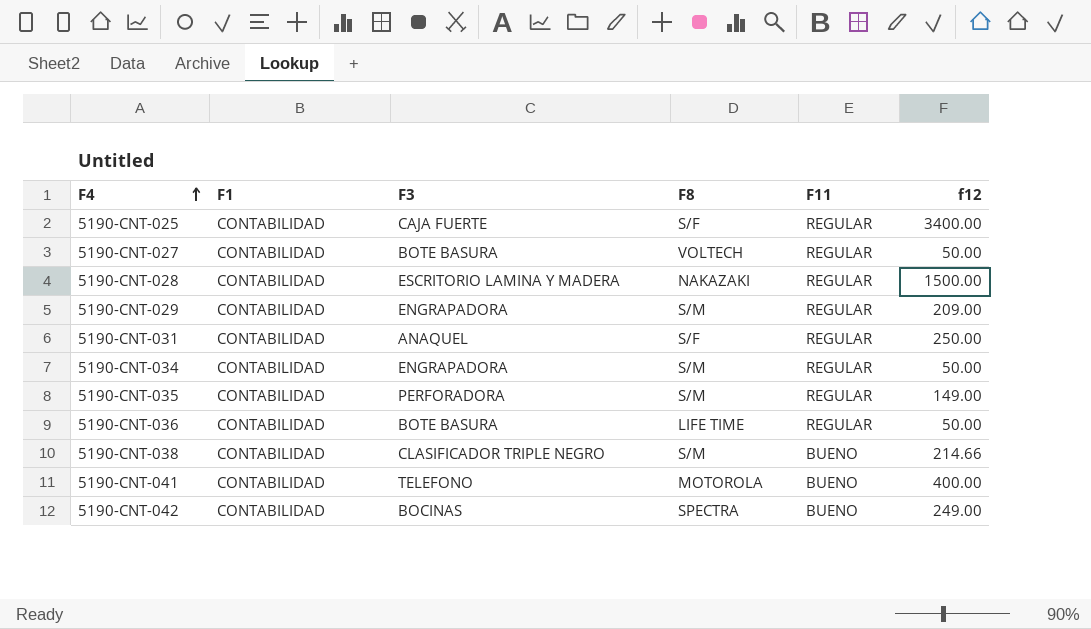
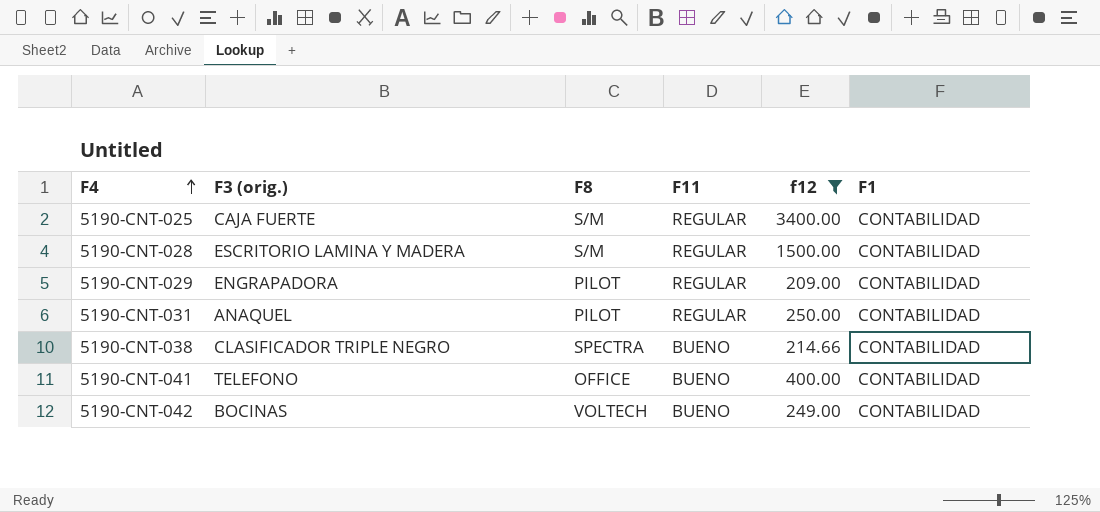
filter: none -> f12 >= 209.00
column name: F3 -> F3 (orig.)
column F1 | position: 2 -> 6
5190-CNT-025 | F8: S/F -> S/M
5190-CNT-028 | F8: NAKAZAKI -> S/M
5190-CNT-029 | F8: S/M -> PILOT
5190-CNT-031 | F8: S/F -> PILOT
5190-CNT-038 | F8: S/M -> SPECTRA
5190-CNT-041 | F8: MOTOROLA -> OFFICE
5190-CNT-042 | F8: SPECTRA -> VOLTECH

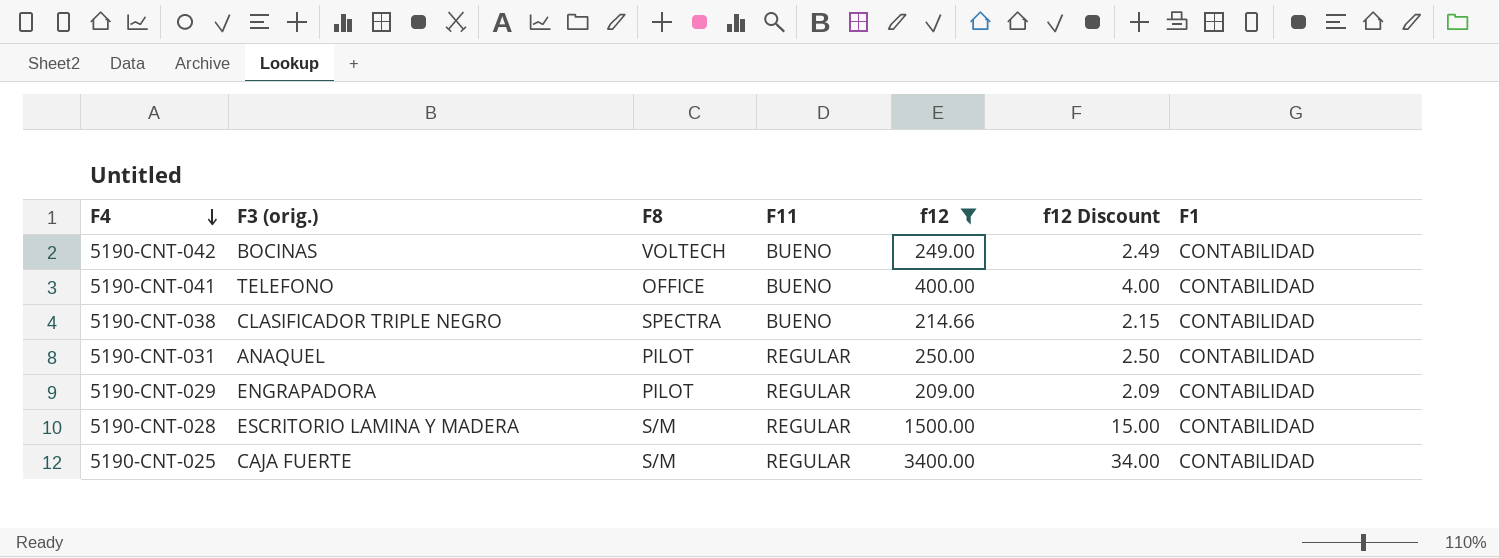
row order: F4 ascending -> F4 descending
column f12 Discount | formula: none -> [f12] * 0.01

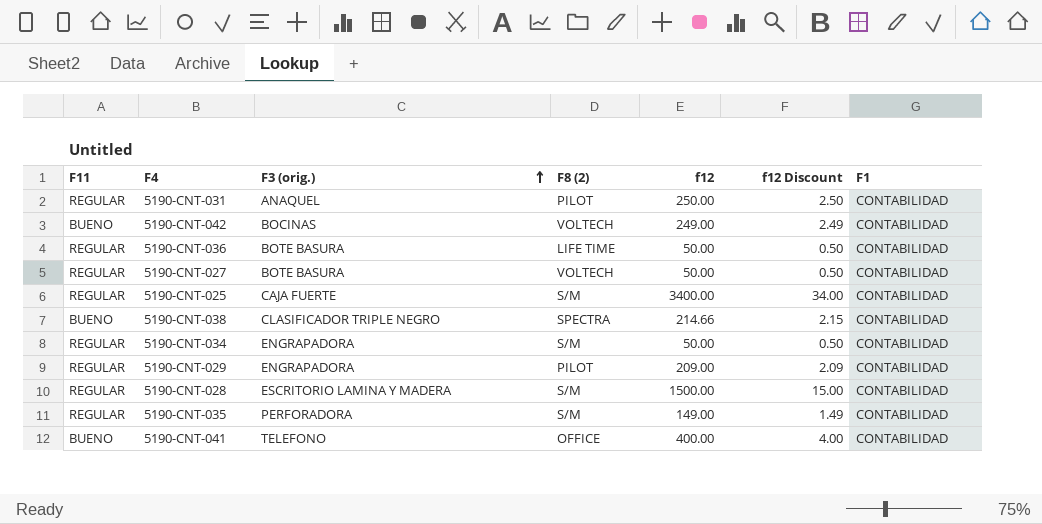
filter: f12 >= 209.00 -> none
row order: F4 descending -> F3 (orig.) ascending
column F11 | position: 4 -> 1
column name: F8 -> F8 (2)

